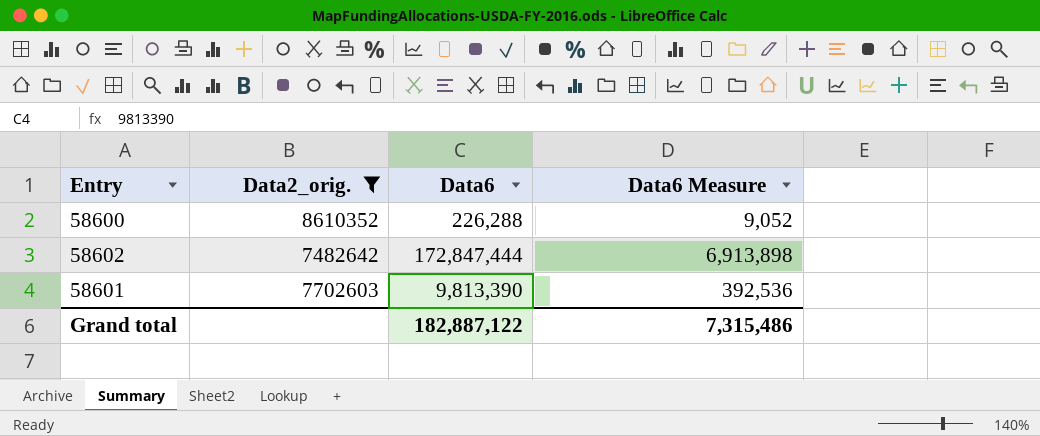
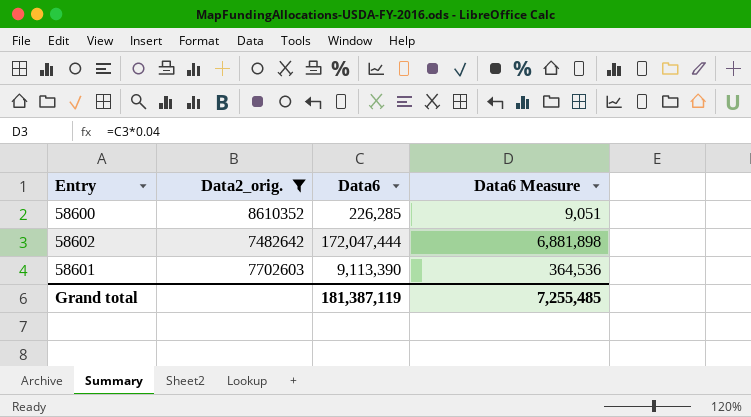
58600 | Data6: 226,288 -> 226,285
58600 | Data6 Measure: 9,052 -> 9,051
58602 | Data6: 172,847,444 -> 172,047,444
58602 | Data6 Measure: 6,913,898 -> 6,881,898
58601 | Data6: 9,813,390 -> 9,113,390
58601 | Data6 Measure: 392,536 -> 364,536
Grand total | Data6: 182,887,122 -> 181,387,119
Grand total | Data6 Measure: 7,315,486 -> 7,255,485

